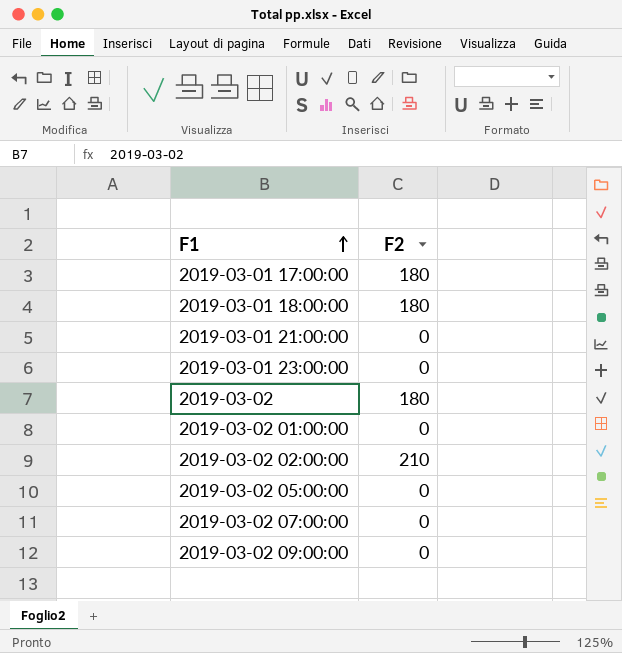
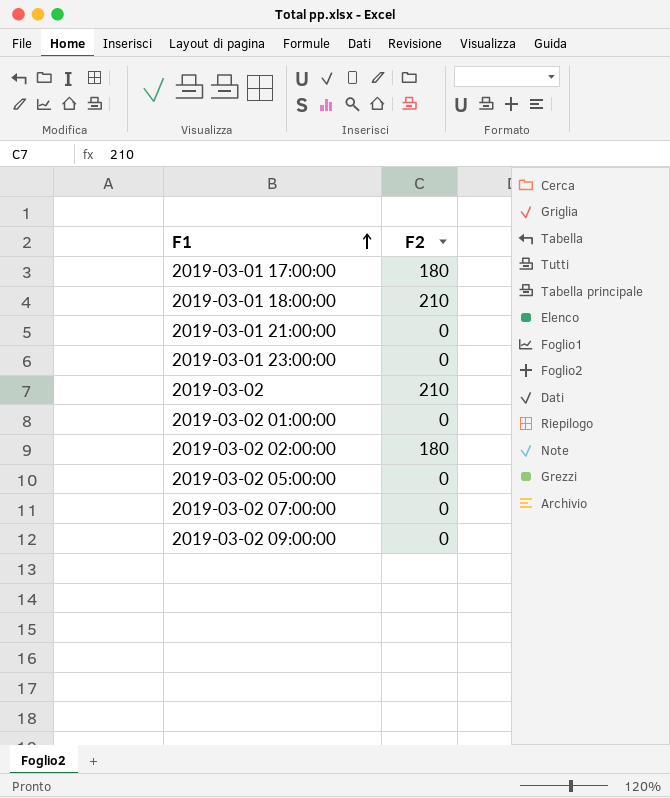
2019-03-01 18:00:00 | F2: 180 -> 210
2019-03-02 | F2: 180 -> 210
2019-03-02 02:00:00 | F2: 210 -> 180

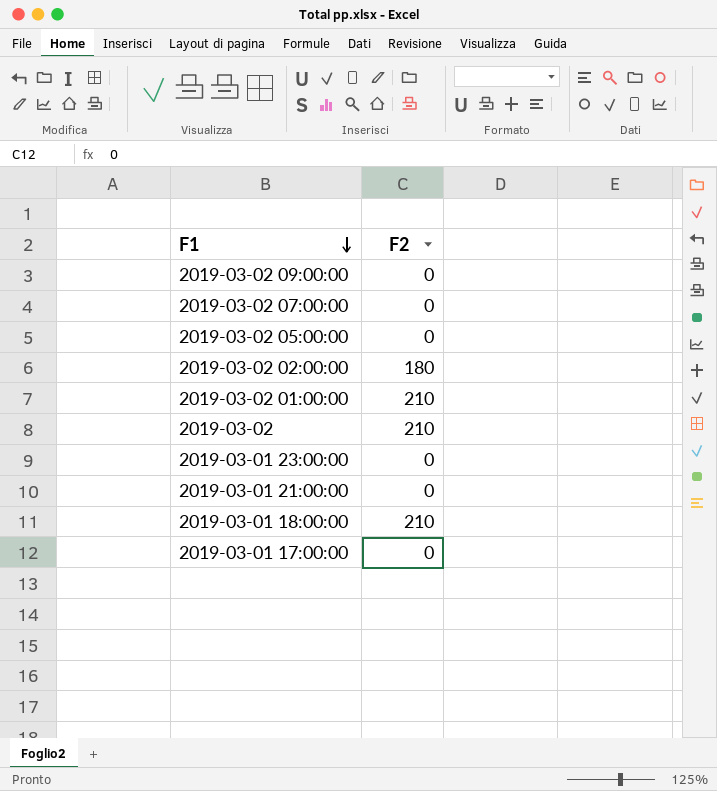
row order: F1 ascending -> F1 descending
2019-03-02 01:00:00 | F2: 0 -> 210
2019-03-01 17:00:00 | F2: 180 -> 0

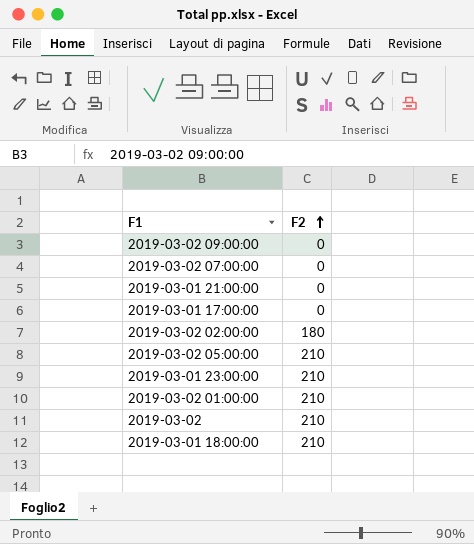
row order: F1 descending -> F2 ascending
2019-03-02 05:00:00 | F2: 0 -> 210
2019-03-01 23:00:00 | F2: 0 -> 210

